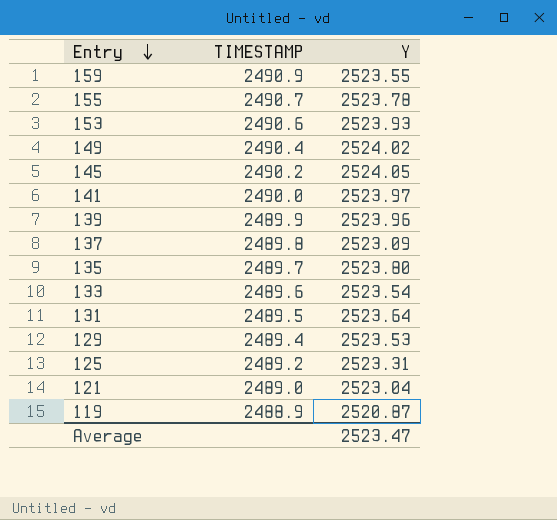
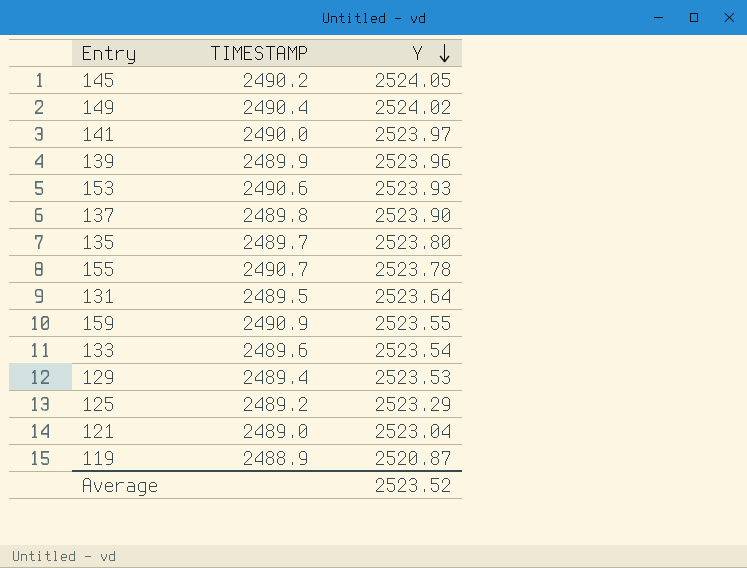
row order: Entry descending -> Y descending
137 | Y: 2523.09 -> 2523.90
125 | Y: 2523.31 -> 2523.29
Average | Y: 2523.47 -> 2523.52

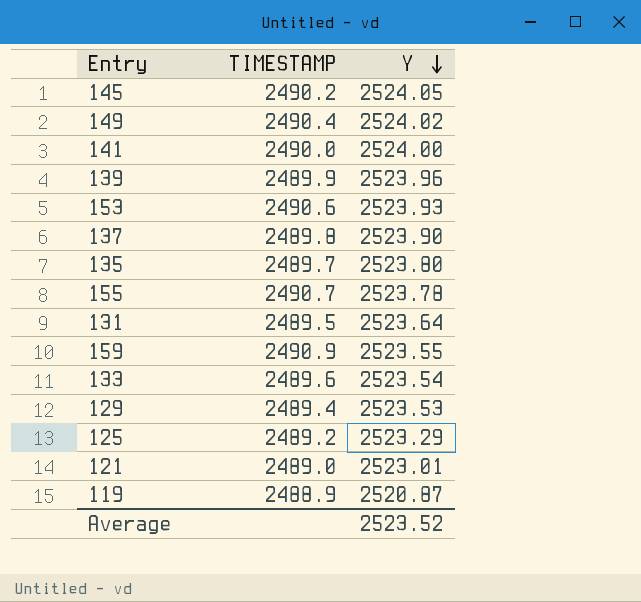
141 | Y: 2523.97 -> 2524.00
121 | Y: 2523.04 -> 2523.01

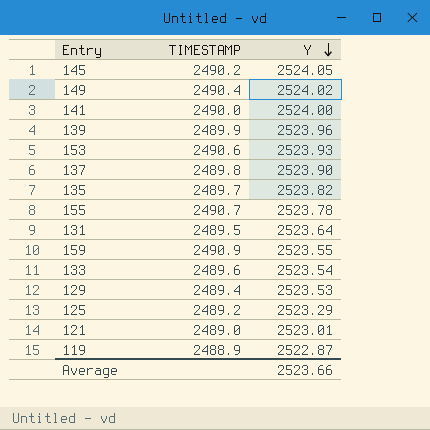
135 | Y: 2523.80 -> 2523.82
119 | Y: 2520.87 -> 2522.87
Average | Y: 2523.52 -> 2523.66

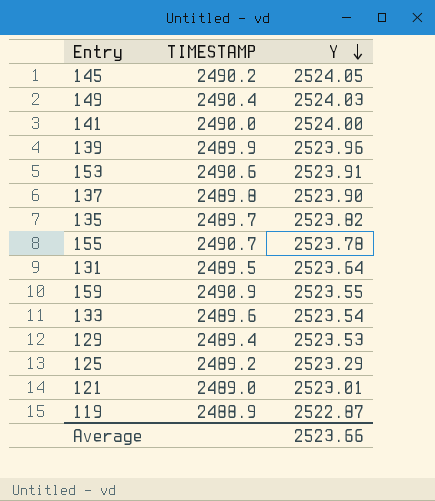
149 | Y: 2524.02 -> 2524.03
153 | Y: 2523.93 -> 2523.91

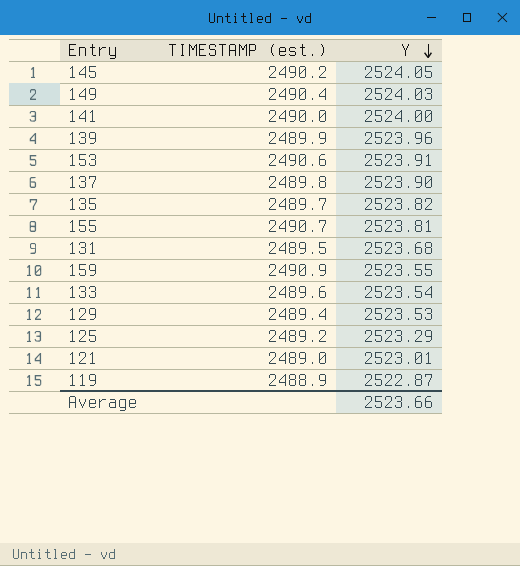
column name: TIMESTAMP -> TIMESTAMP (est.)
155 | Y: 2523.78 -> 2523.81
131 | Y: 2523.64 -> 2523.68

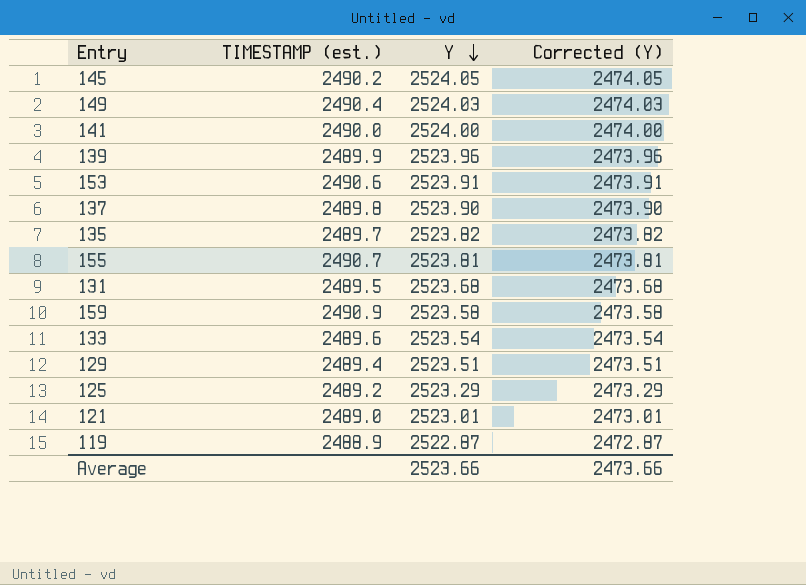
column Corrected (Y) | formula: none -> [Y] - 50
159 | Y: 2523.55 -> 2523.58
129 | Y: 2523.53 -> 2523.51

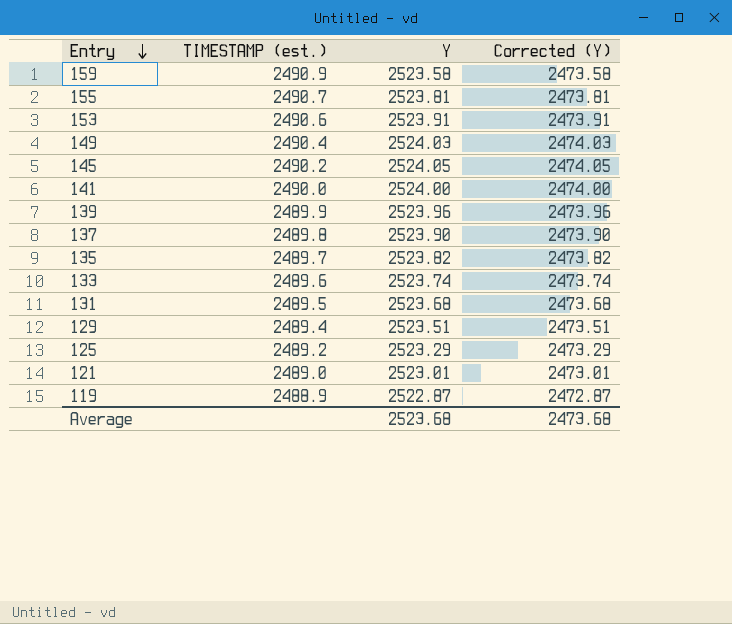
row order: Y descending -> Entry descending
133 | Y: 2523.54 -> 2523.74
133 | Corrected (Y): 2473.54 -> 2473.74
Average | Y: 2523.66 -> 2523.68
Average | Corrected (Y): 2473.66 -> 2473.68

